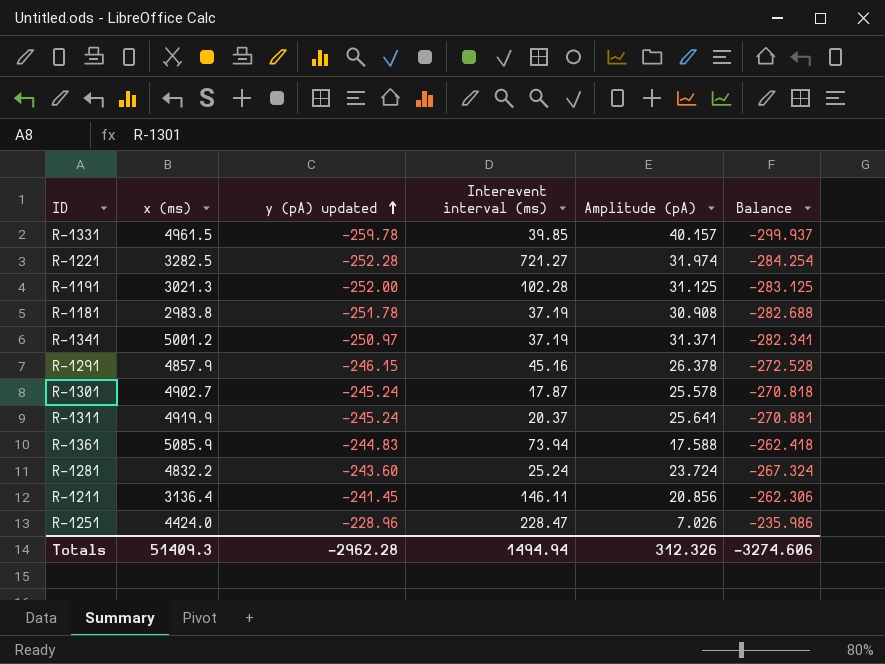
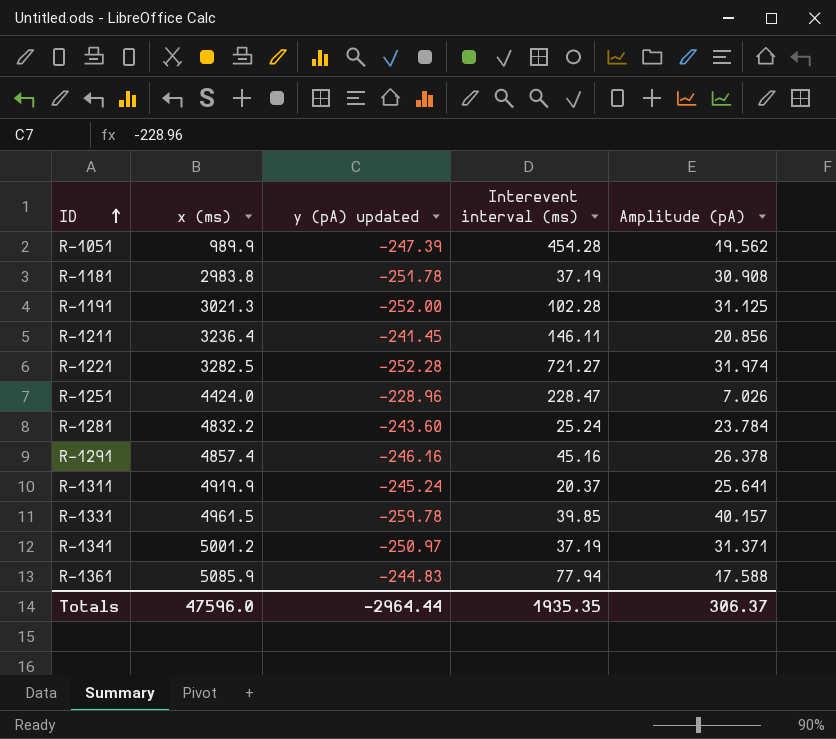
row order: y (pA) updated ascending -> ID ascending
column Balance | formula: [y (pA) updated] - [Amplitude (pA)] -> none
row R-1301: 4902.7 | -245.24 | 17.87 | 25.578 | -270.818 -> none
row R-1051: none -> 989.9 | -247.39 | 454.28 | 19.562
R-1211 | x (ms): 3136.4 -> 3236.4
R-1281 | Amplitude (pA): 23.724 -> 23.784
R-1291 | x (ms): 4857.9 -> 4857.4
R-1291 | y (pA) updated: -246.15 -> -246.16
R-1361 | Interevent interval (ms): 73.94 -> 77.94
Totals | x (ms): 51409.3 -> 47596.0
Totals | y (pA) updated: -2962.28 -> -2964.44
Totals | Interevent interval (ms): 1494.94 -> 1935.35
Totals | Amplitude (pA): 312.326 -> 306.37

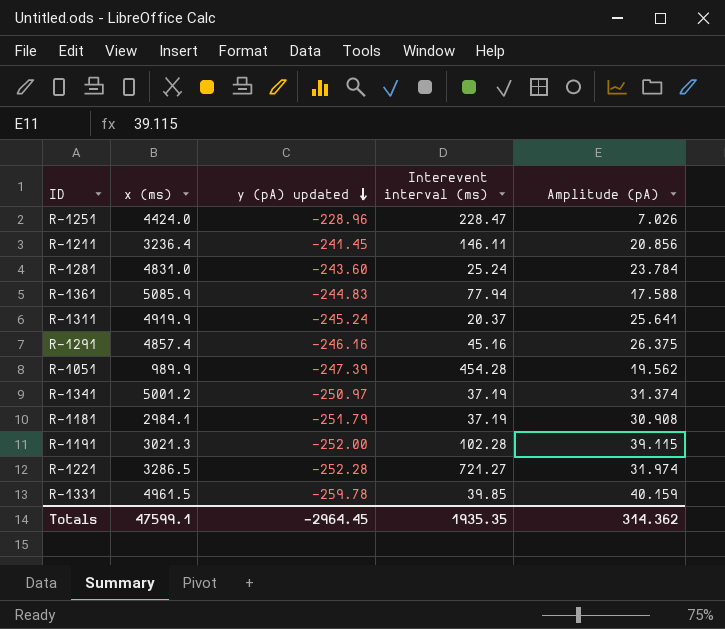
row order: ID ascending -> y (pA) updated descending
R-1281 | x (ms): 4832.2 -> 4831.0
R-1291 | Amplitude (pA): 26.378 -> 26.375
R-1341 | Amplitude (pA): 31.371 -> 31.374
R-1181 | x (ms): 2983.8 -> 2984.1
R-1181 | y (pA) updated: -251.78 -> -251.79
R-1191 | Amplitude (pA): 31.125 -> 39.115
R-1221 | x (ms): 3282.5 -> 3286.5
R-1331 | Amplitude (pA): 40.157 -> 40.159
Totals | x (ms): 47596.0 -> 47599.1
Totals | y (pA) updated: -2964.44 -> -2964.45
Totals | Amplitude (pA): 306.37 -> 314.362

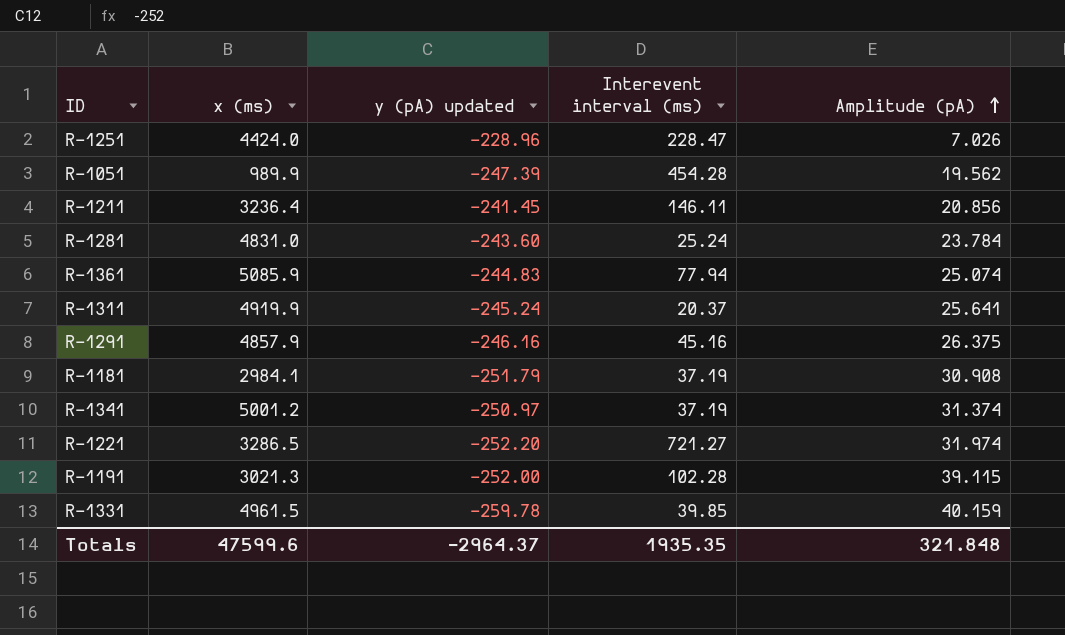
row order: y (pA) updated descending -> Amplitude (pA) ascending
R-1361 | Amplitude (pA): 17.588 -> 25.074
R-1291 | x (ms): 4857.4 -> 4857.9
R-1221 | y (pA) updated: -252.28 -> -252.20
Totals | x (ms): 47599.1 -> 47599.6
Totals | y (pA) updated: -2964.45 -> -2964.37
Totals | Amplitude (pA): 314.362 -> 321.848

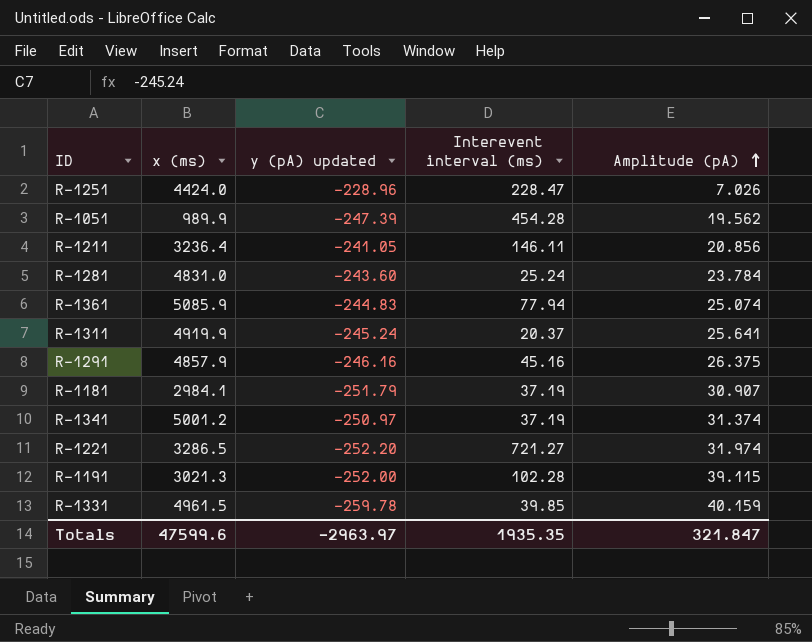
R-1211 | y (pA) updated: -241.45 -> -241.05
R-1181 | Amplitude (pA): 30.908 -> 30.907
Totals | y (pA) updated: -2964.37 -> -2963.97
Totals | Amplitude (pA): 321.848 -> 321.847

